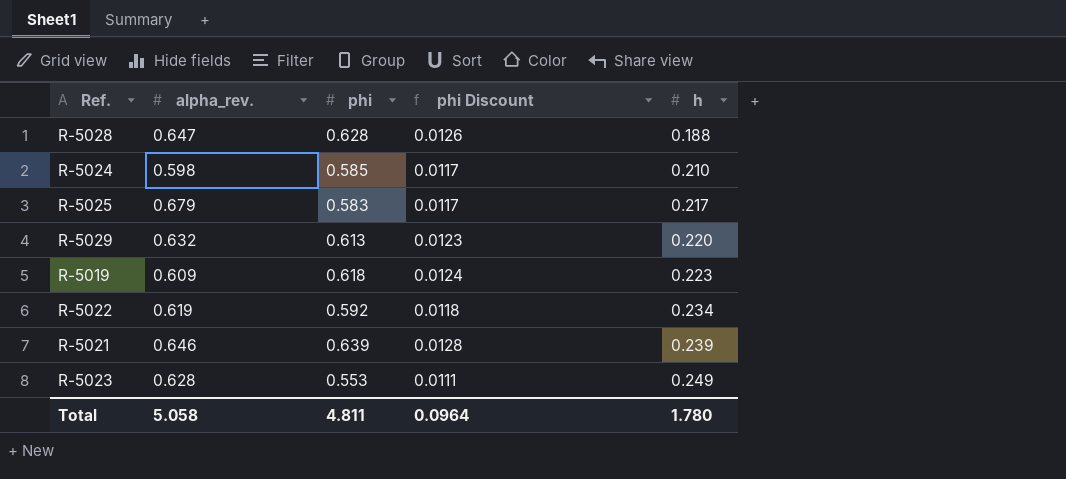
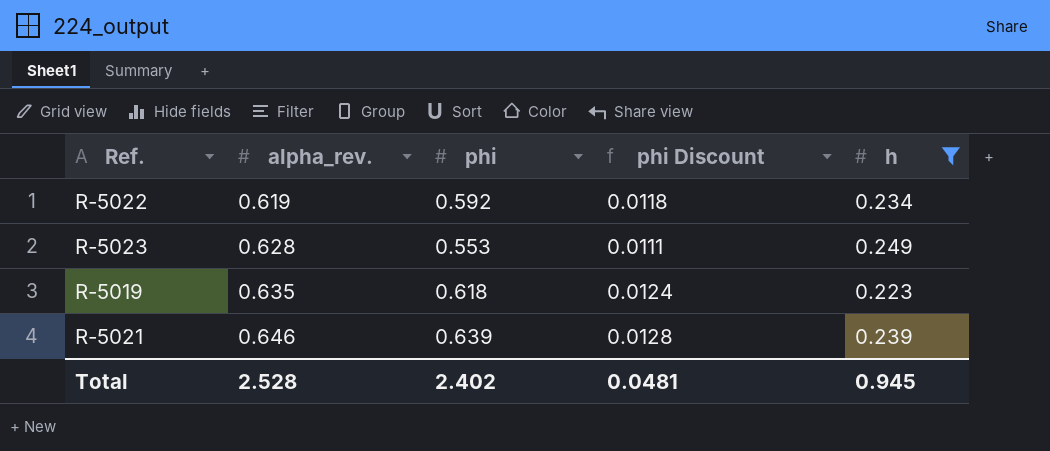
filter: none -> h >= 0.223
row order: h ascending -> alpha_rev. ascending
R-5019 | alpha_rev.: 0.609 -> 0.635
Total | alpha_rev.: 5.058 -> 2.528
Total | phi: 4.811 -> 2.402
Total | phi Discount: 0.0964 -> 0.0481
Total | h: 1.780 -> 0.945

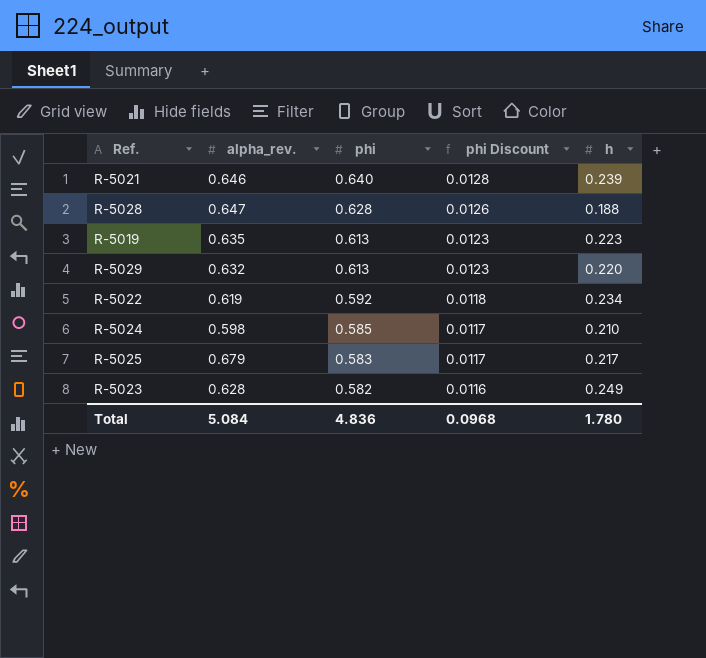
filter: h >= 0.223 -> none
row order: alpha_rev. ascending -> phi descending
R-5021 | phi: 0.639 -> 0.640
R-5019 | phi: 0.618 -> 0.613
R-5019 | phi Discount: 0.0124 -> 0.0123
R-5023 | phi: 0.553 -> 0.582
R-5023 | phi Discount: 0.0111 -> 0.0116
Total | alpha_rev.: 2.528 -> 5.084
Total | phi: 2.402 -> 4.836
Total | phi Discount: 0.0481 -> 0.0968
Total | h: 0.945 -> 1.780

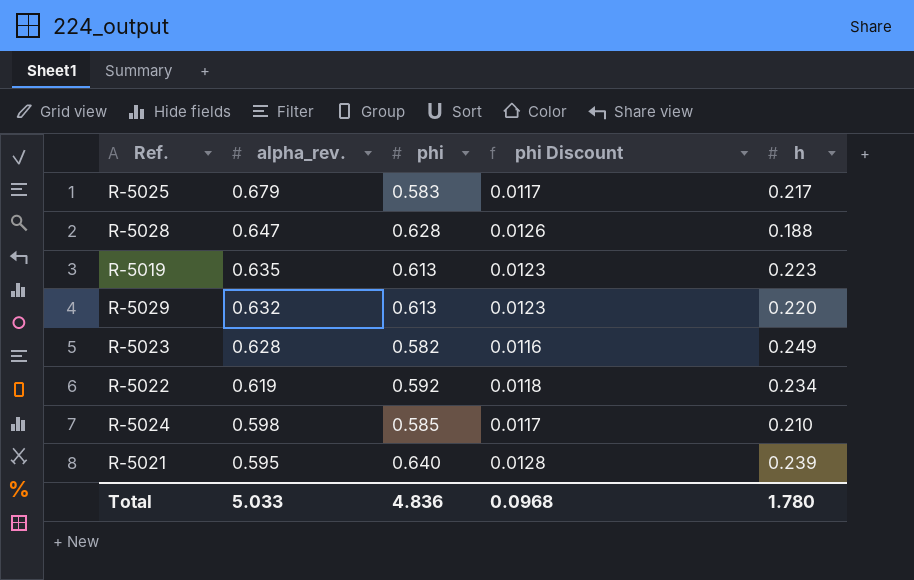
row order: phi descending -> alpha_rev. descending
R-5021 | alpha_rev.: 0.646 -> 0.595
Total | alpha_rev.: 5.084 -> 5.033

